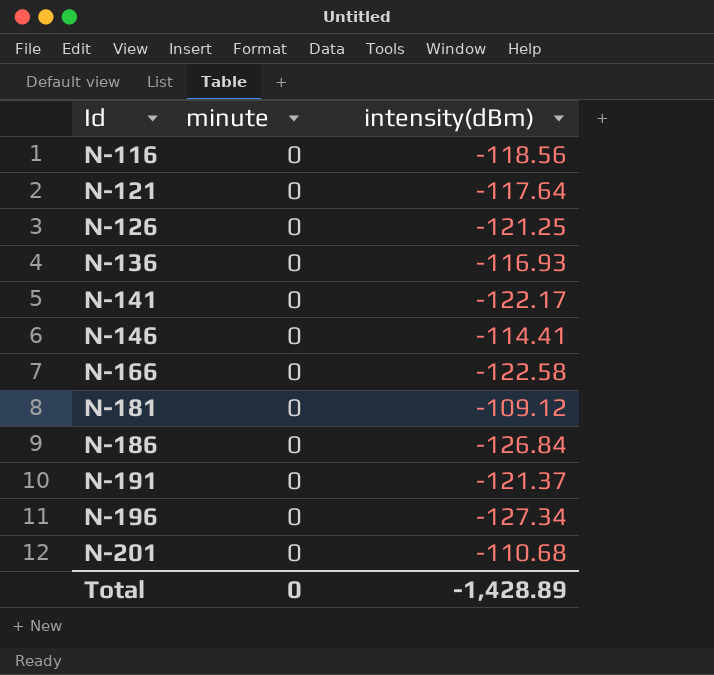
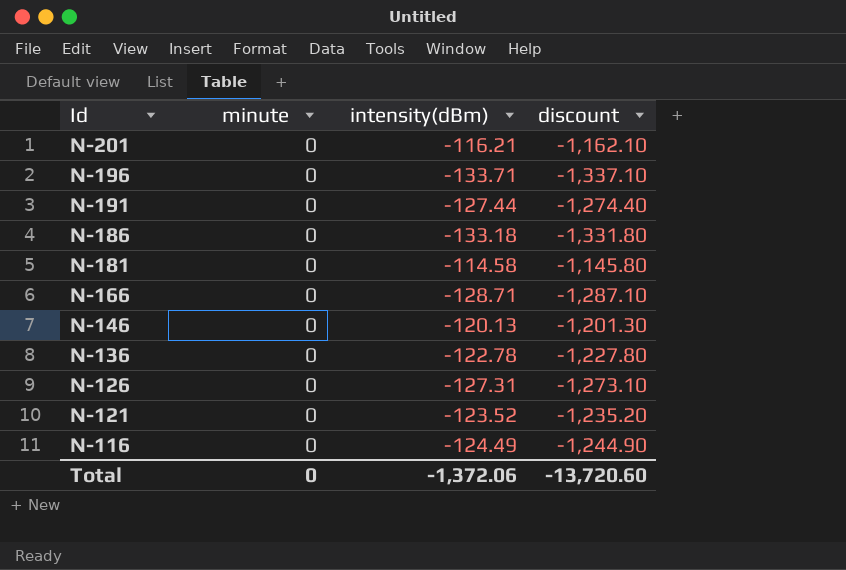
row order: Id ascending -> Id descending
column discount | formula: none -> [intensity(dBm)] * 10
row N-141: 0 | -122.17 -> none
N-201 | intensity(dBm): -110.68 -> -116.21
N-196 | intensity(dBm): -127.34 -> -133.71
N-191 | intensity(dBm): -121.37 -> -127.44
N-186 | intensity(dBm): -126.84 -> -133.18
N-181 | intensity(dBm): -109.12 -> -114.58
N-166 | intensity(dBm): -122.58 -> -128.71
N-146 | intensity(dBm): -114.41 -> -120.13
N-136 | intensity(dBm): -116.93 -> -122.78
N-126 | intensity(dBm): -121.25 -> -127.31
N-121 | intensity(dBm): -117.64 -> -123.52
N-116 | intensity(dBm): -118.56 -> -124.49
Total | intensity(dBm): -1,428.89 -> -1,372.06

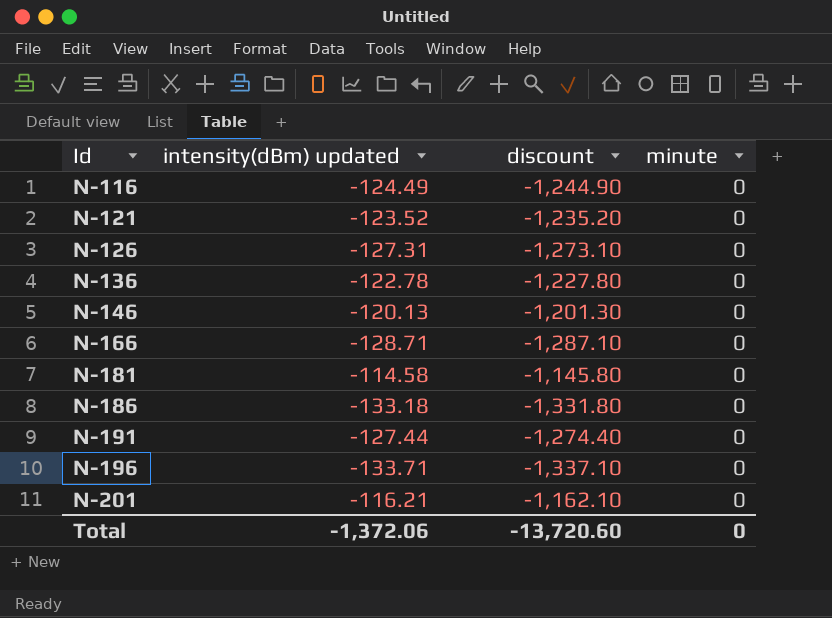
row order: Id descending -> Id ascending
column name: intensity(dBm) -> intensity(dBm) updated
column minute | position: 2 -> 4

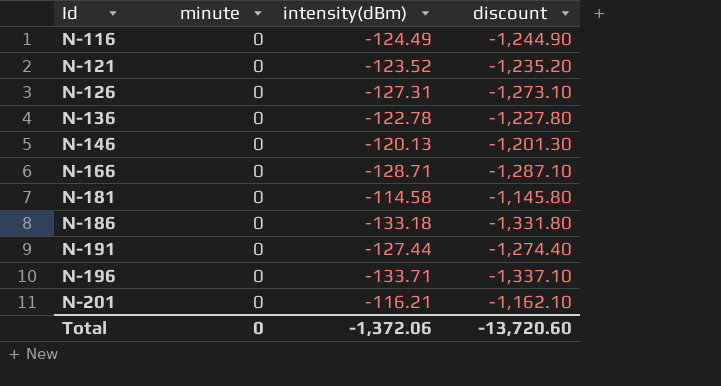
column minute | position: 4 -> 2
column name: intensity(dBm) updated -> intensity(dBm)

